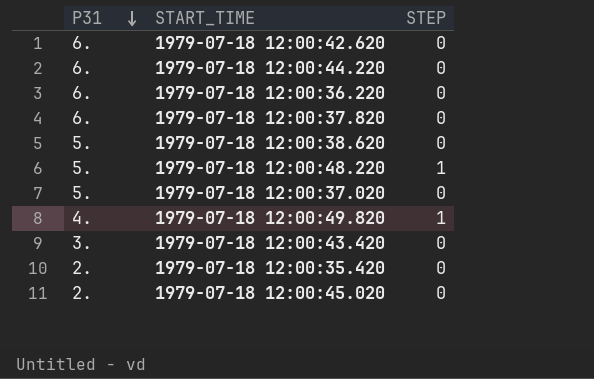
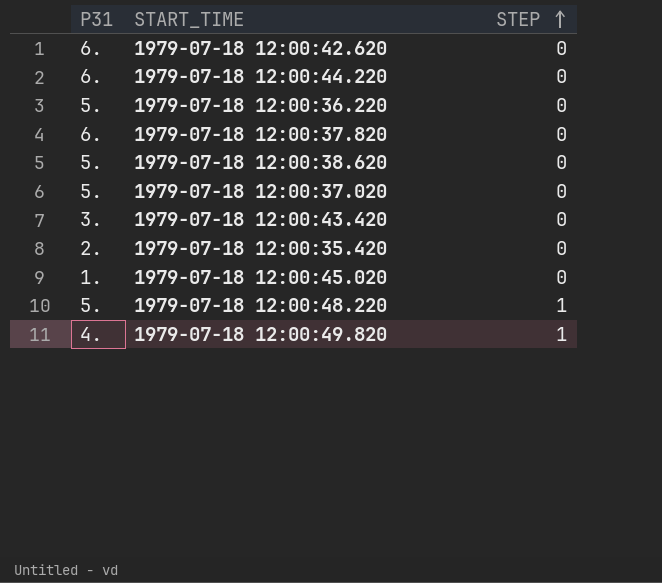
row order: P31 descending -> STEP ascending
1979-07-18 12:00:36.220 | P31: 6. -> 5.
1979-07-18 12:00:45.020 | P31: 2. -> 1.

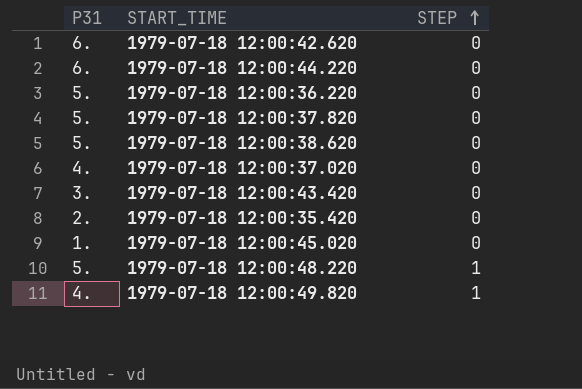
1979-07-18 12:00:37.820 | P31: 6. -> 5.
1979-07-18 12:00:37.020 | P31: 5. -> 4.

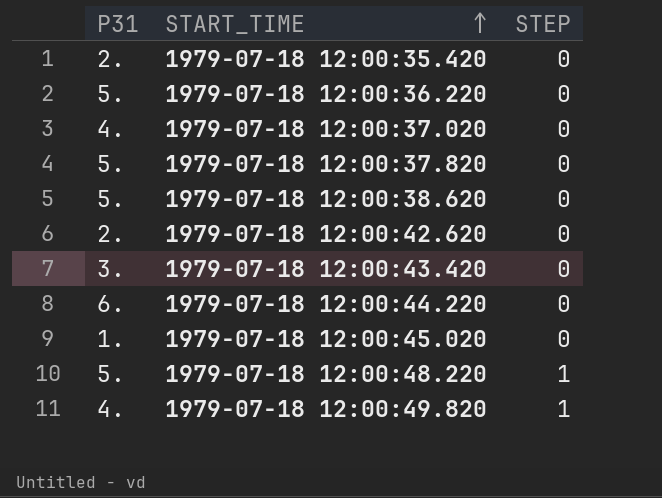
row order: STEP ascending -> START_TIME ascending
1979-07-18 12:00:42.620 | P31: 6. -> 2.

